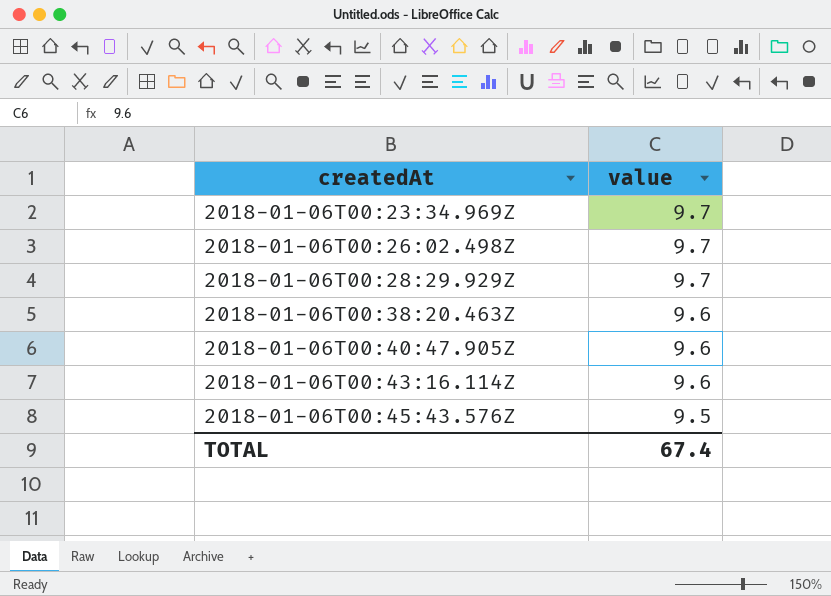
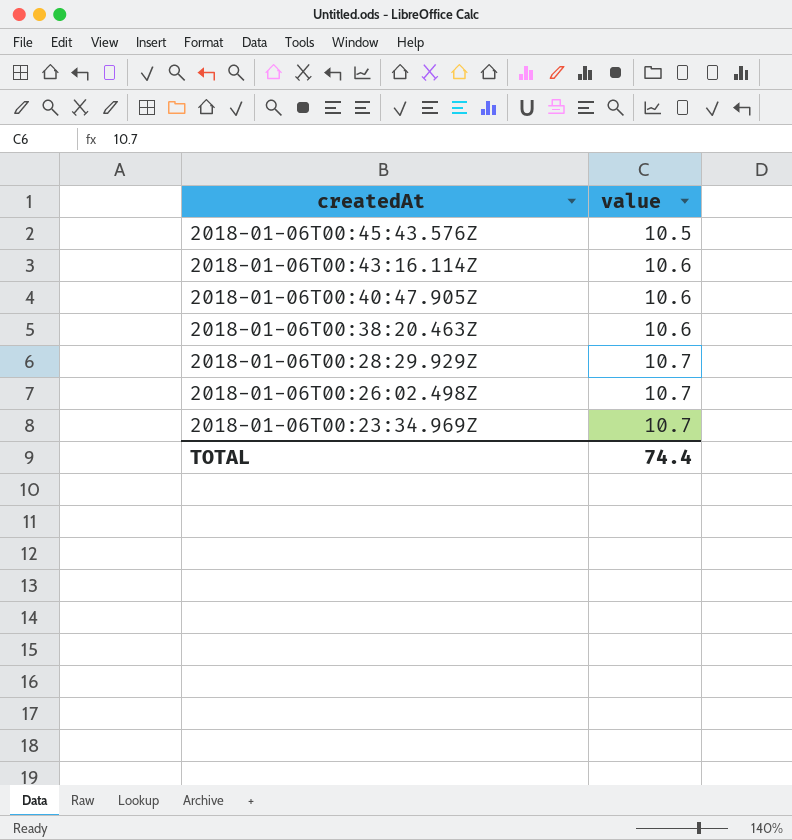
row order: createdAt ascending -> createdAt descending
2018-01-06T00:45:43.576Z | value: 9.5 -> 10.5
2018-01-06T00:43:16.114Z | value: 9.6 -> 10.6
2018-01-06T00:40:47.905Z | value: 9.6 -> 10.6
2018-01-06T00:38:20.463Z | value: 9.6 -> 10.6
2018-01-06T00:28:29.929Z | value: 9.7 -> 10.7
2018-01-06T00:26:02.498Z | value: 9.7 -> 10.7
2018-01-06T00:23:34.969Z | value: 9.7 -> 10.7
TOTAL | value: 67.4 -> 74.4

